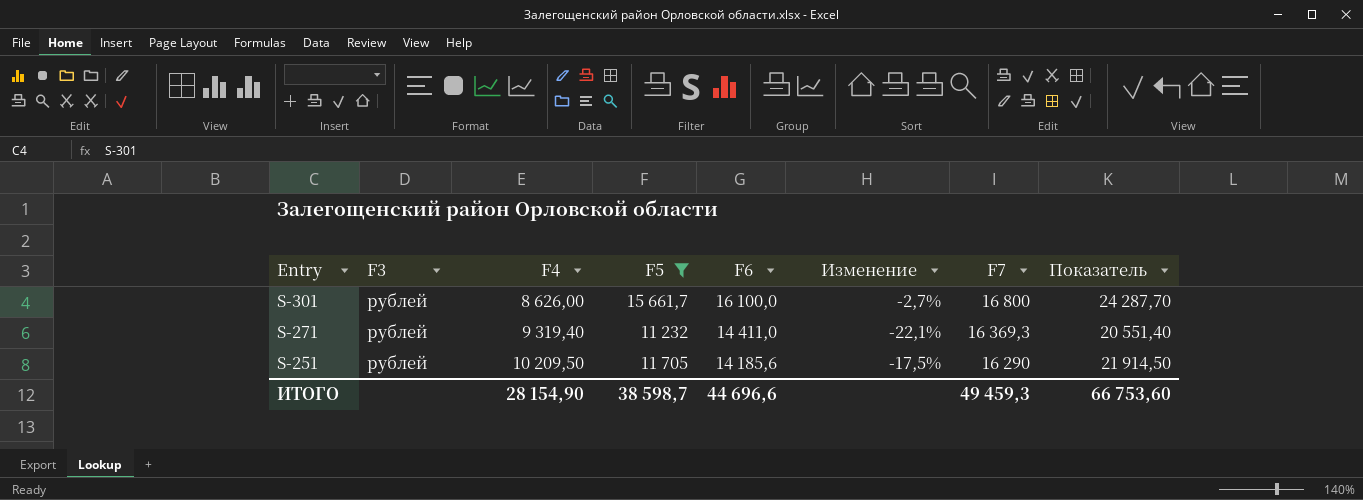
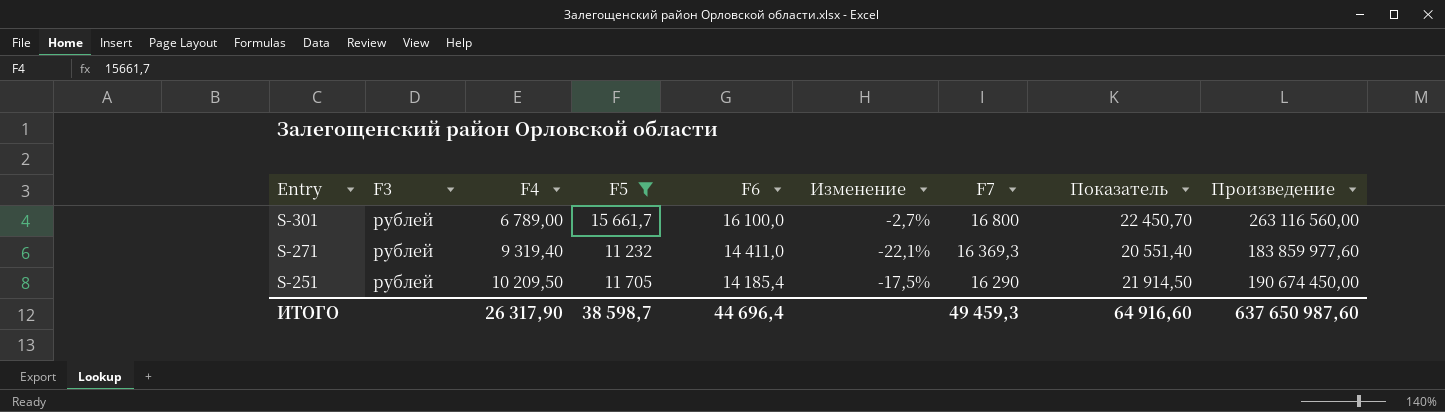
column Произведение | formula: none -> [F5] * [F7]
S-301 | F4: 8 626,00 -> 6 789,00
S-301 | Показатель: 24 287,70 -> 22 450,70
S-251 | F6: 14 185,6 -> 14 185,4
ИТОГО | F4: 28 154,90 -> 26 317,90
ИТОГО | F6: 44 696,6 -> 44 696,4
ИТОГО | Показатель: 66 753,60 -> 64 916,60

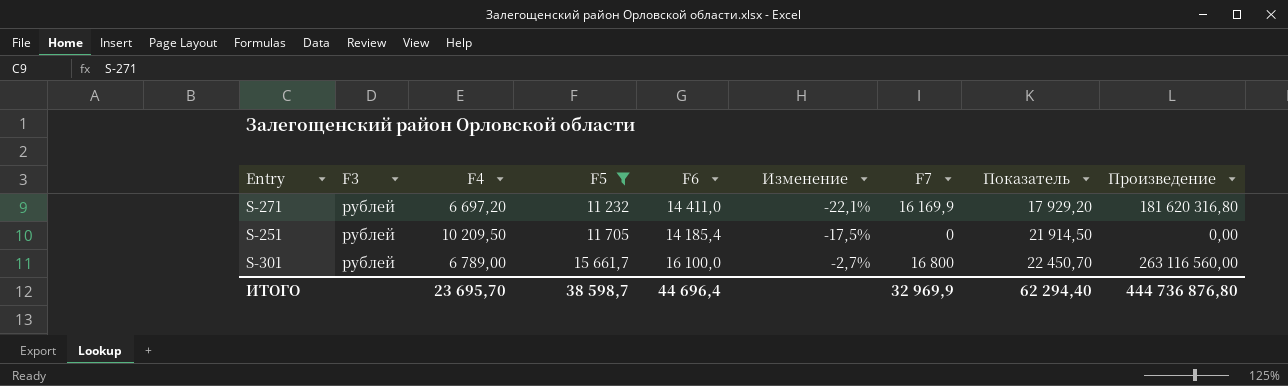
row order: Entry descending -> F5 ascending
S-271 | F4: 9 319,40 -> 6 697,20
S-271 | F7: 16 369,3 -> 16 169,9
S-271 | Показатель: 20 551,40 -> 17 929,20
S-271 | Произведение: 183 859 977,60 -> 181 620 316,80
S-251 | F7: 16 290 -> 0
S-251 | Произведение: 190 674 450,00 -> 0,00
ИТОГО | F4: 26 317,90 -> 23 695,70
ИТОГО | F7: 49 459,3 -> 32 969,9
ИТОГО | Показатель: 64 916,60 -> 62 294,40
ИТОГО | Произведение: 637 650 987,60 -> 444 736 876,80

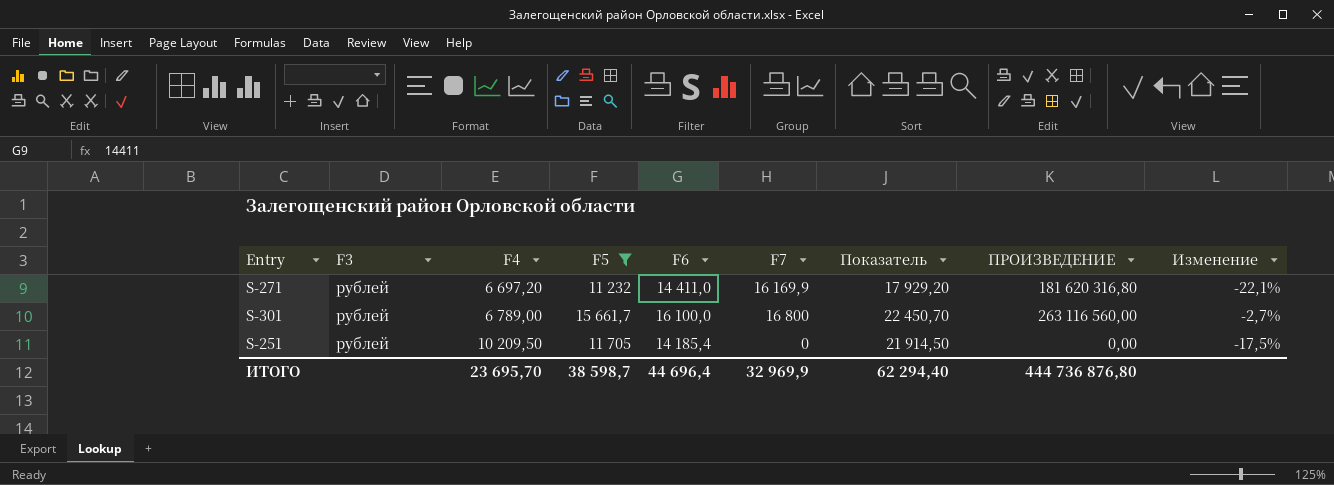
row order: F5 ascending -> F4 ascending
column name: Произведение -> ПРОИЗВЕДЕНИЕ
column Изменение | position: 6 -> 9

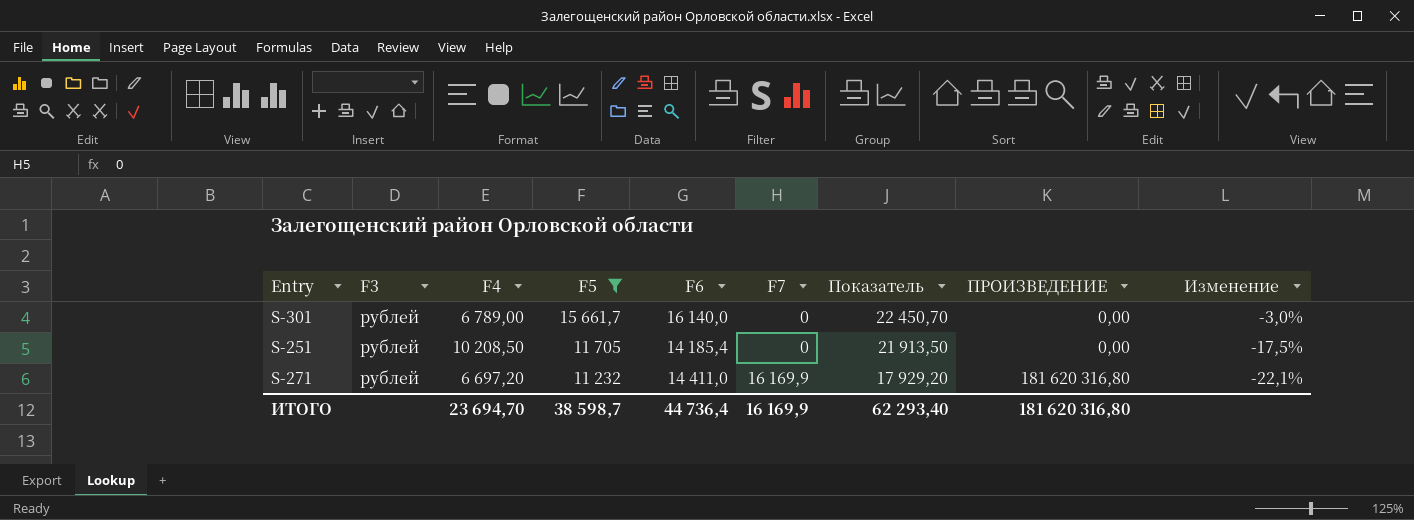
row order: F4 ascending -> F5 descending
S-301 | F6: 16 100,0 -> 16 140,0
S-301 | F7: 16 800 -> 0
S-301 | ПРОИЗВЕДЕНИЕ: 263 116 560,00 -> 0,00
S-301 | Изменение: -2,7% -> -3,0%
S-251 | F4: 10 209,50 -> 10 208,50
S-251 | Показатель: 21 914,50 -> 21 913,50
ИТОГО | F4: 23 695,70 -> 23 694,70
ИТОГО | F6: 44 696,4 -> 44 736,4
ИТОГО | F7: 32 969,9 -> 16 169,9
ИТОГО | Показатель: 62 294,40 -> 62 293,40
ИТОГО | ПРОИЗВЕДЕНИЕ: 444 736 876,80 -> 181 620 316,80

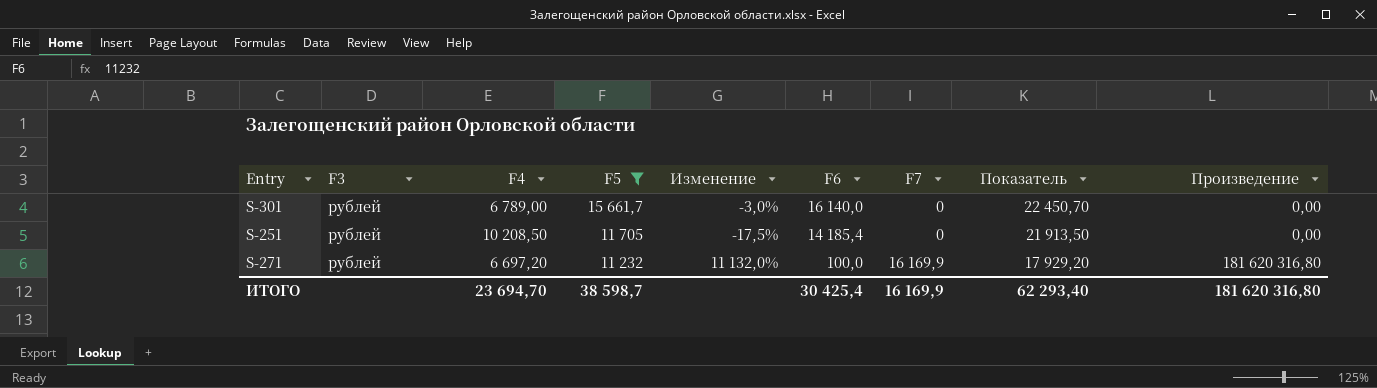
column Изменение | position: 9 -> 5
column name: ПРОИЗВЕДЕНИЕ -> Произведение
S-271 | Изменение: -22,1% -> 11 132,0%
S-271 | F6: 14 411,0 -> 100,0
ИТОГО | F6: 44 736,4 -> 30 425,4

